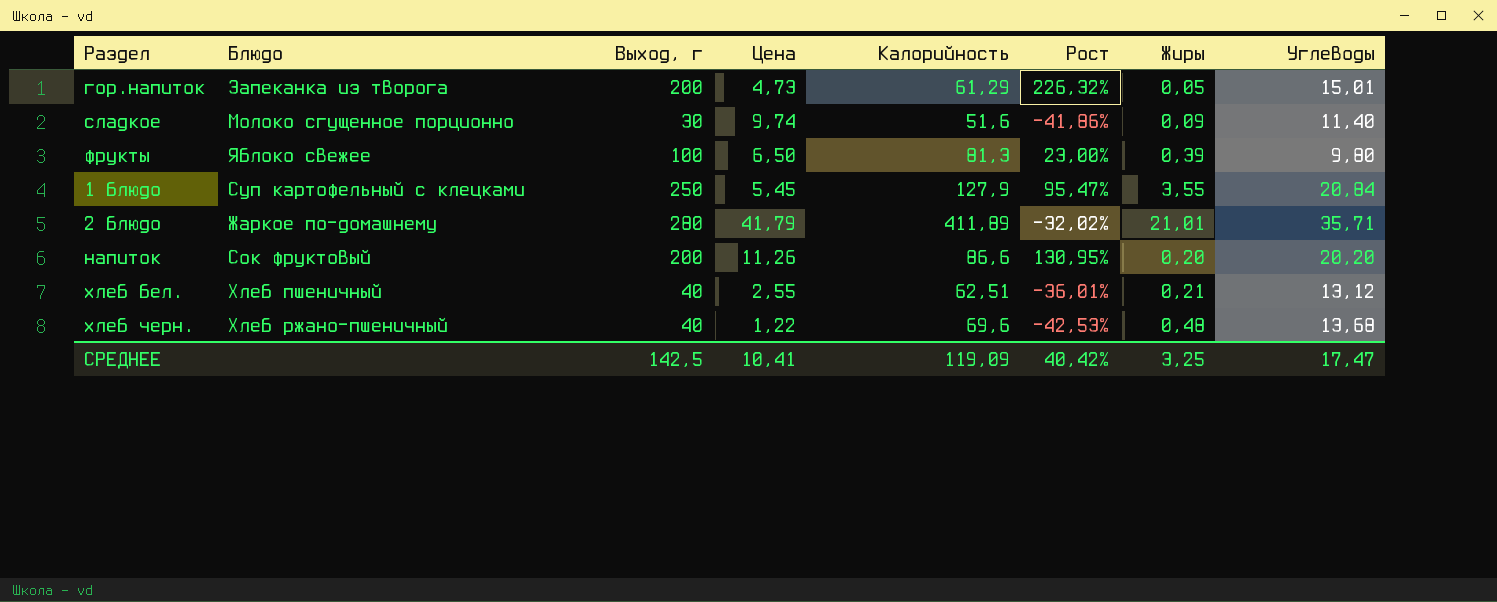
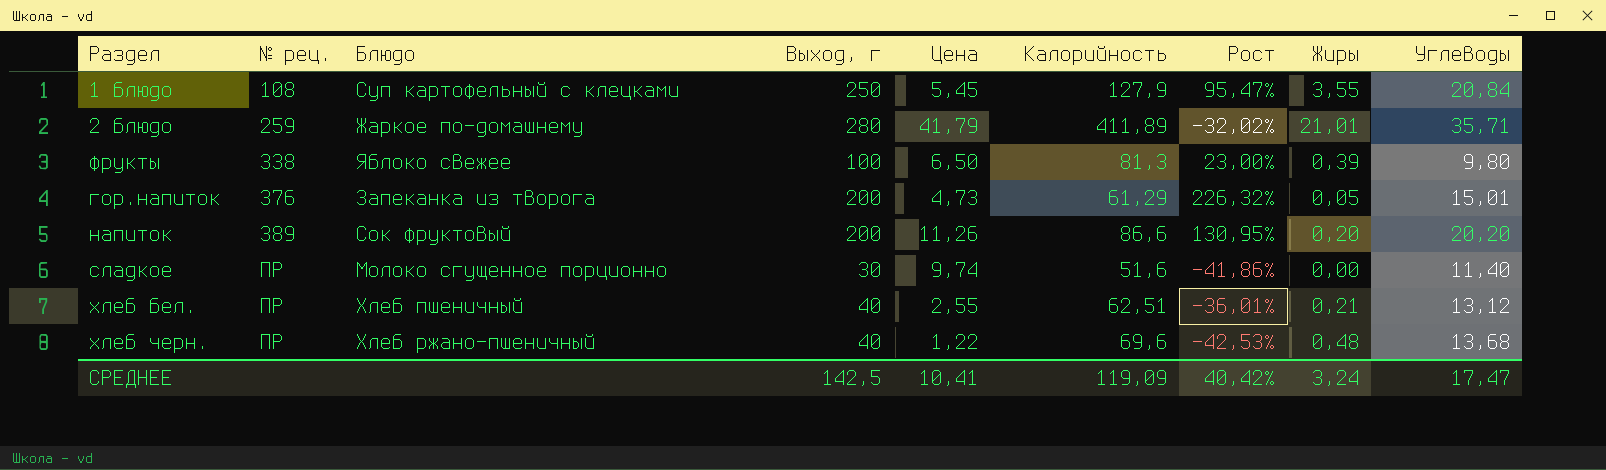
row order: none -> № рец. ascending
column № рец. | position: none -> 2
сладкое | Жиры: 0,09 -> 0,00
СРЕДНЕЕ | Жиры: 3,25 -> 3,24

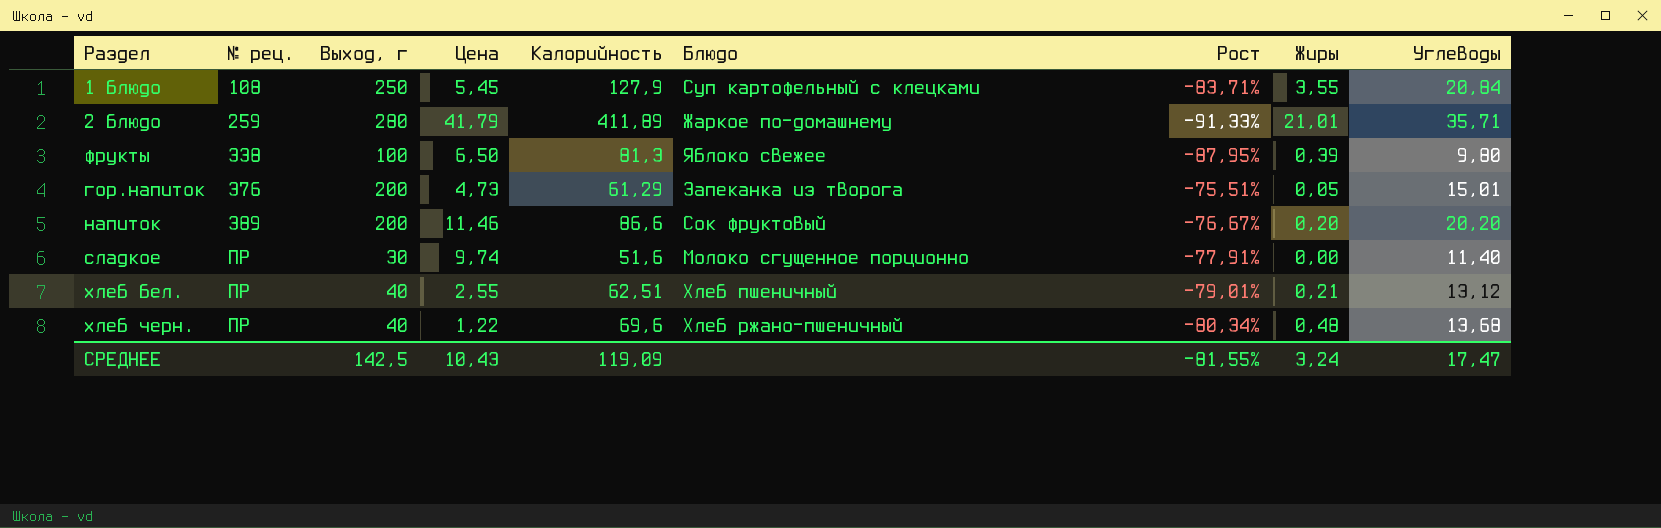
column Блюдо | position: 3 -> 6
column Рост | formula: ([Выход, г] - [Калорийность]) / [Калорийность] -> ([Углеводы] - [Калорийность]) / [Калорийность]
напиток | Цена: 11,26 -> 11,46
СРЕДНЕЕ | Цена: 10,41 -> 10,43
СРЕДНЕЕ | Рост: 40,42% -> -81,55%

